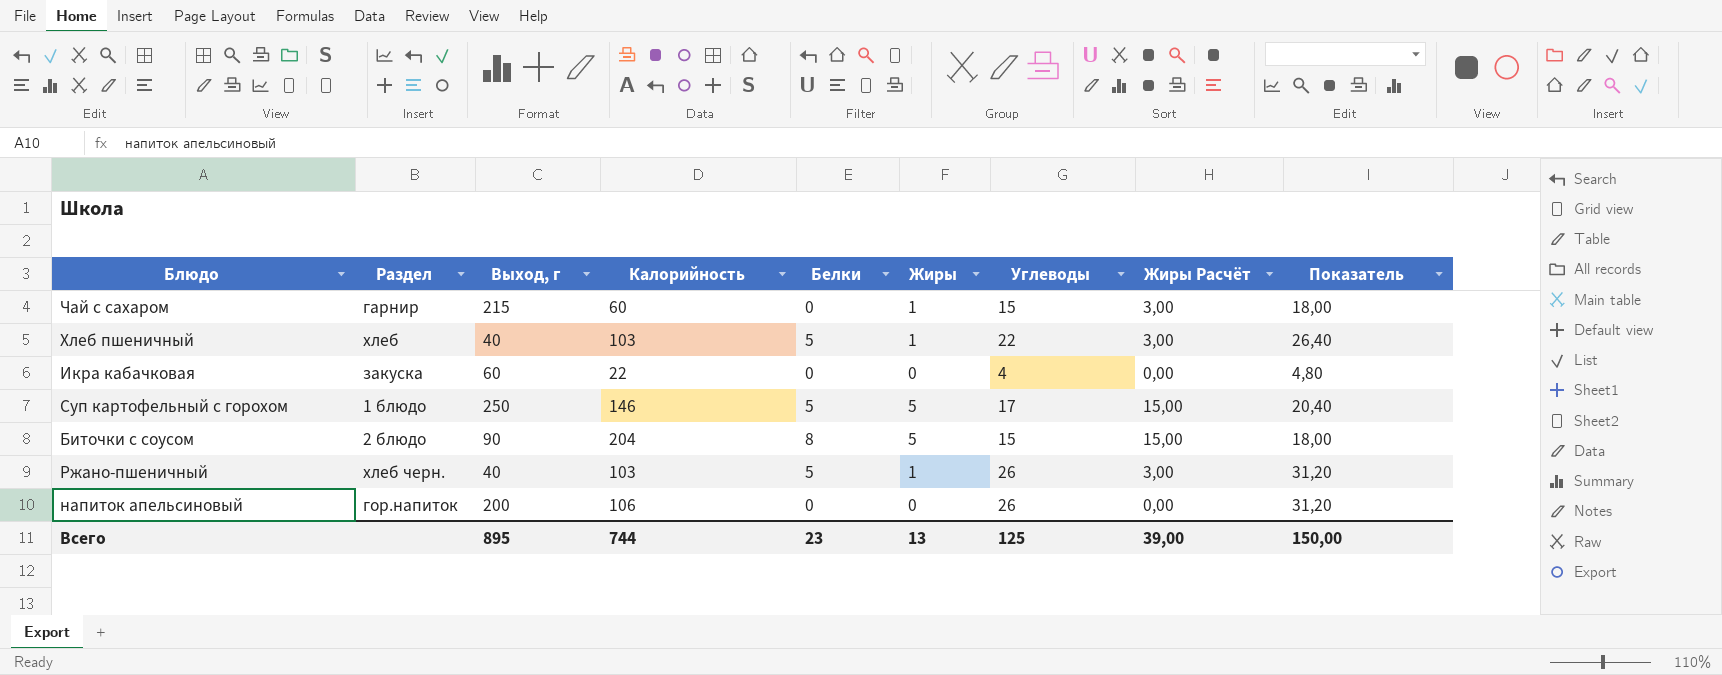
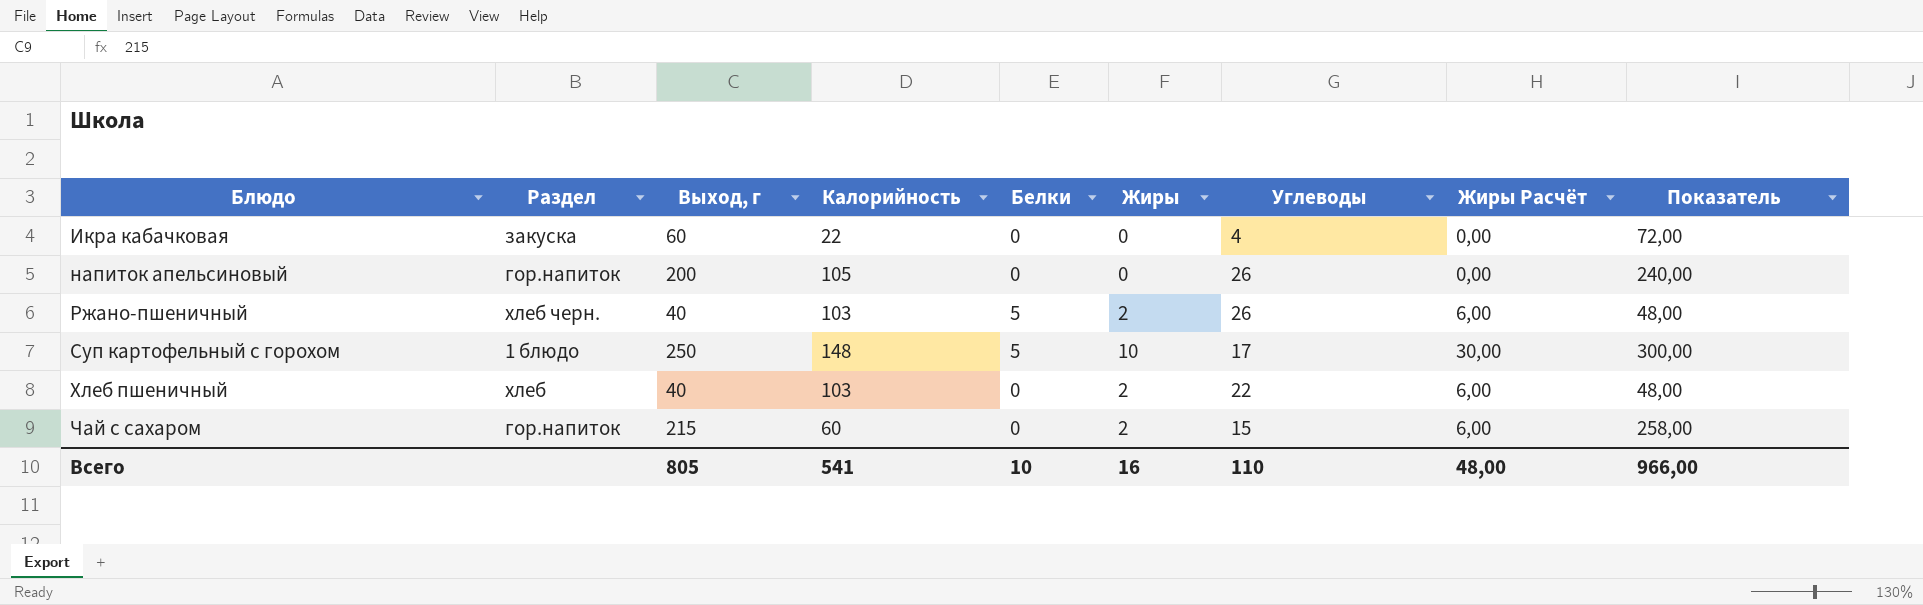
row order: none -> Блюдо ascending
column Показатель | formula: [Углеводы] * 1,2 -> [Выход, г] * 1,2
row Биточки с соусом: 2 блюдо | 90 | 204 | 8 | 5 | 15 | 15,00 | 18,00 -> none
напиток апельсиновый | Калорийность: 106 -> 105
Ржано-пшеничный | Жиры: 1 -> 2
Ржано-пшеничный | Жиры Расчёт: 3,00 -> 6,00
Суп картофельный с горохом | Калорийность: 146 -> 148
Суп картофельный с горохом | Жиры: 5 -> 10
Суп картофельный с горохом | Жиры Расчёт: 15,00 -> 30,00
Хлеб пшеничный | Белки: 5 -> 0
Хлеб пшеничный | Жиры: 1 -> 2
Хлеб пшеничный | Жиры Расчёт: 3,00 -> 6,00
Чай с сахаром | Раздел: гарнир -> гор.напиток
Чай с сахаром | Жиры: 1 -> 2
Чай с сахаром | Жиры Расчёт: 3,00 -> 6,00
Всего | Выход, г: 895 -> 805
Всего | Калорийность: 744 -> 541
Всего | Белки: 23 -> 10
Всего | Жиры: 13 -> 16
Всего | Углеводы: 125 -> 110
Всего | Жиры Расчёт: 39,00 -> 48,00
Всего | Показатель: 150,00 -> 966,00

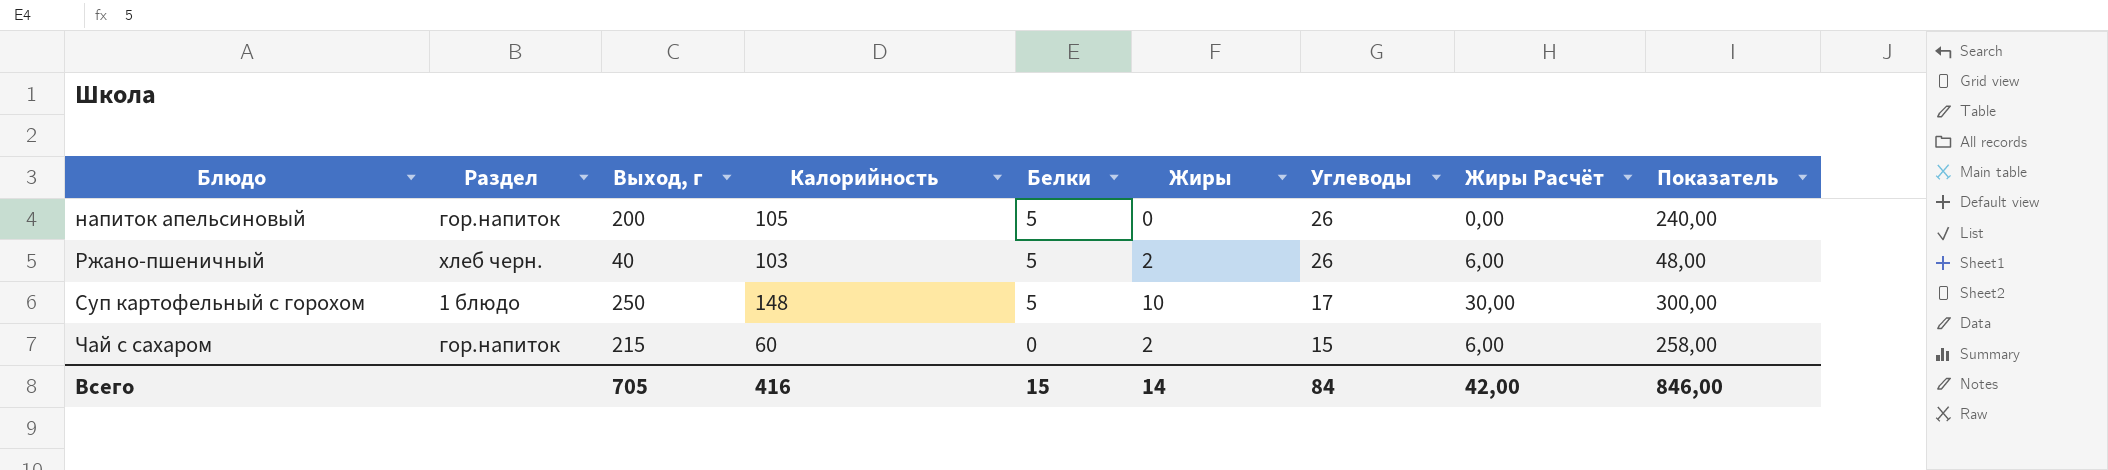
row Икра кабачковая: закуска | 60 | 22 | 0 | 0 | 4 | 0,00 | 72,00 -> none
row Хлеб пшеничный: хлеб | 40 | 103 | 0 | 2 | 22 | 6,00 | 48,00 -> none
напиток апельсиновый | Белки: 0 -> 5
Всего | Выход, г: 805 -> 705
Всего | Калорийность: 541 -> 416
Всего | Белки: 10 -> 15
Всего | Жиры: 16 -> 14
Всего | Углеводы: 110 -> 84
Всего | Жиры Расчёт: 48,00 -> 42,00
Всего | Показатель: 966,00 -> 846,00

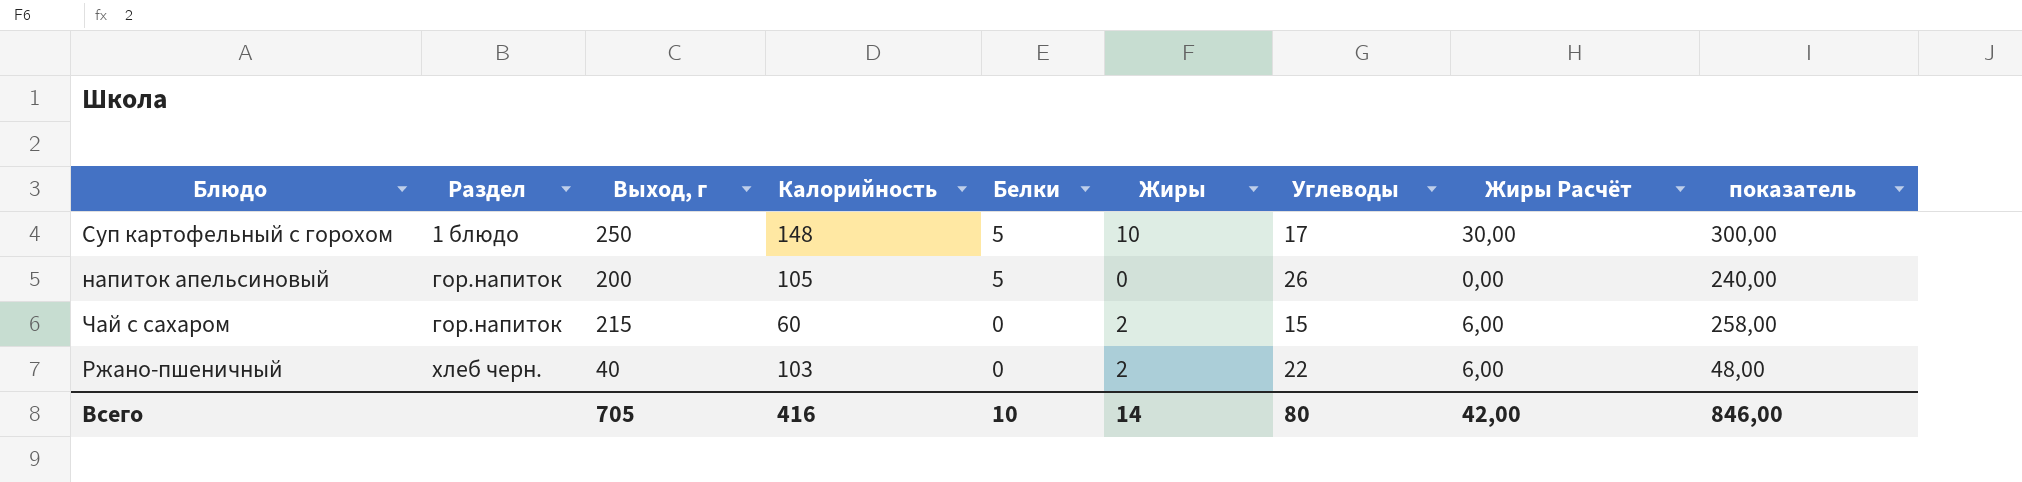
row order: Блюдо ascending -> Раздел ascending
column name: Показатель -> показатель
Ржано-пшеничный | Белки: 5 -> 0
Ржано-пшеничный | Углеводы: 26 -> 22
Всего | Белки: 15 -> 10
Всего | Углеводы: 84 -> 80

